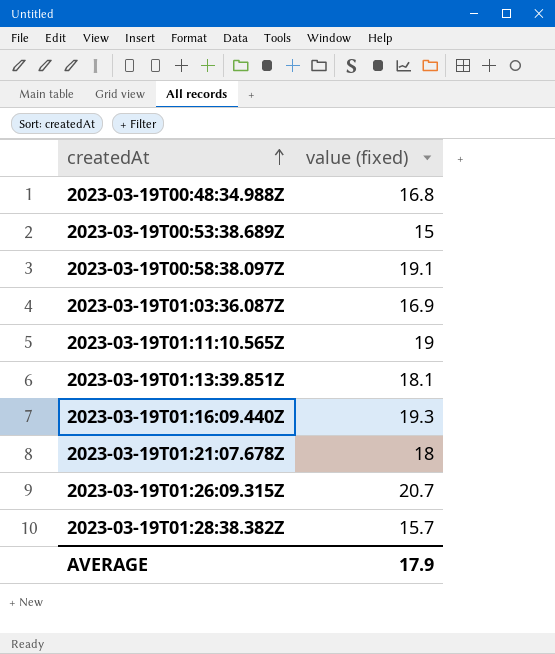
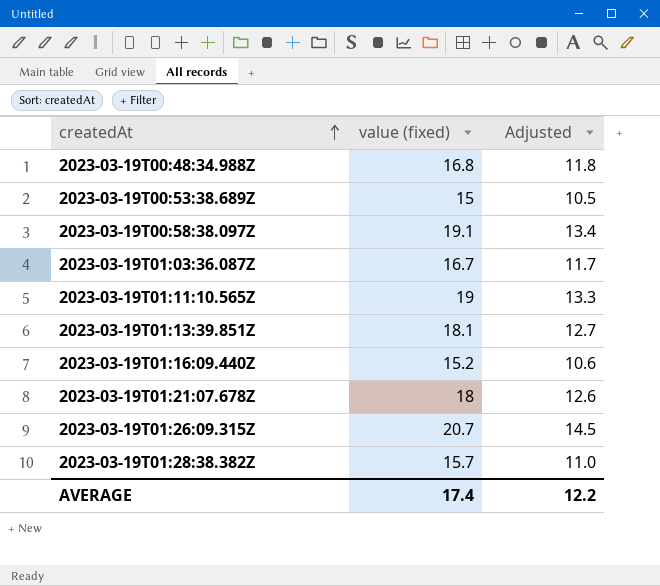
column Adjusted | formula: none -> [value (fixed)] * 0.7
2023-03-19T01:03:36.087Z | value (fixed): 16.9 -> 16.7
2023-03-19T01:16:09.440Z | value (fixed): 19.3 -> 15.2
AVERAGE | value (fixed): 17.9 -> 17.4

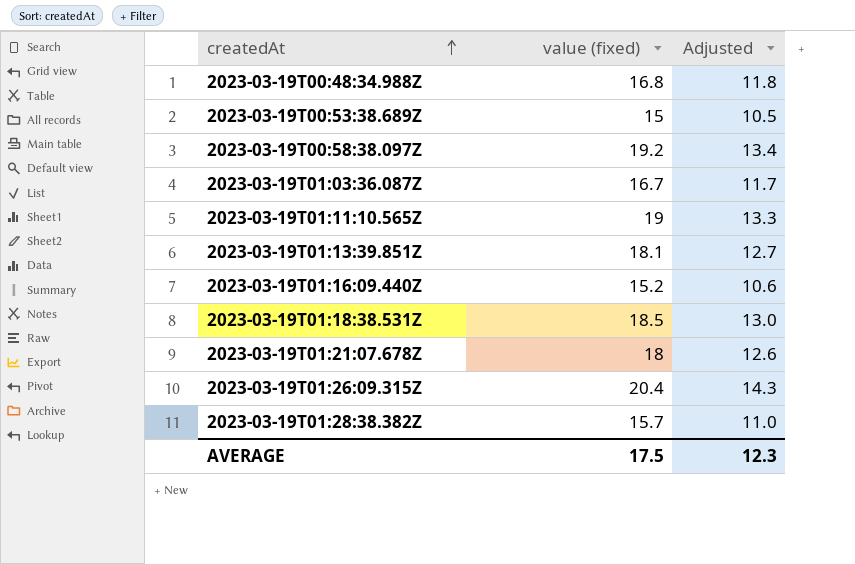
2023-03-19T00:58:38.097Z | value (fixed): 19.1 -> 19.2
row 2023-03-19T01:18:38.531Z: none -> 18.5 | 13.0
2023-03-19T01:26:09.315Z | value (fixed): 20.7 -> 20.4
2023-03-19T01:26:09.315Z | Adjusted: 14.5 -> 14.3
AVERAGE | value (fixed): 17.4 -> 17.5
AVERAGE | Adjusted: 12.2 -> 12.3

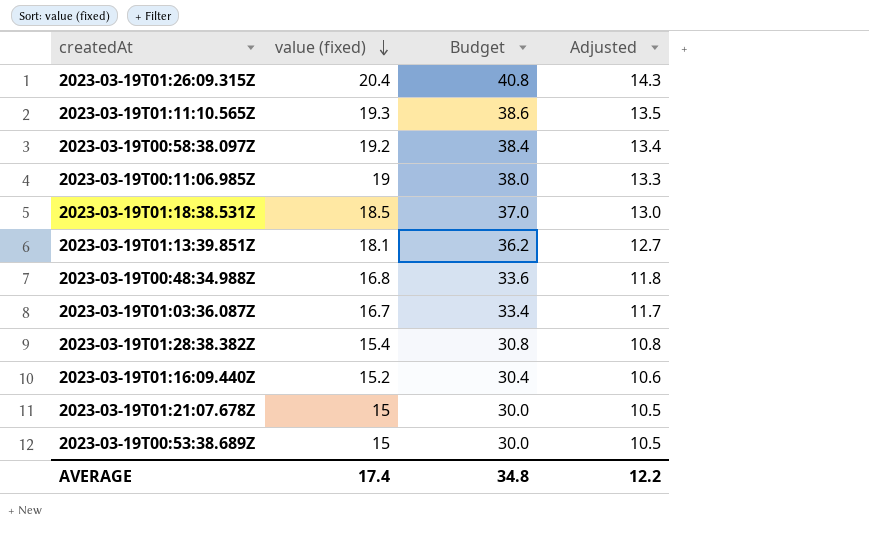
row order: createdAt ascending -> value (fixed) descending
column Budget | formula: none -> [value (fixed)] * 2
2023-03-19T01:11:10.565Z | value (fixed): 19 -> 19.3
2023-03-19T01:11:10.565Z | Adjusted: 13.3 -> 13.5
row 2023-03-19T00:11:06.985Z: none -> 19 | 38.0 | 13.3
2023-03-19T01:28:38.382Z | value (fixed): 15.7 -> 15.4
2023-03-19T01:28:38.382Z | Adjusted: 11.0 -> 10.8
2023-03-19T01:21:07.678Z | value (fixed): 18 -> 15
2023-03-19T01:21:07.678Z | Adjusted: 12.6 -> 10.5
AVERAGE | value (fixed): 17.5 -> 17.4
AVERAGE | Adjusted: 12.3 -> 12.2

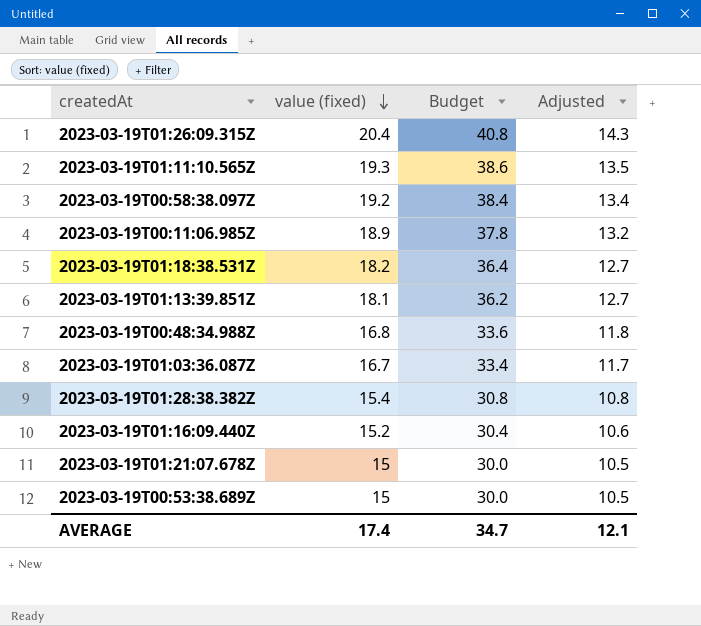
2023-03-19T00:11:06.985Z | value (fixed): 19 -> 18.9
2023-03-19T00:11:06.985Z | Budget: 38.0 -> 37.8
2023-03-19T00:11:06.985Z | Adjusted: 13.3 -> 13.2
2023-03-19T01:18:38.531Z | value (fixed): 18.5 -> 18.2
2023-03-19T01:18:38.531Z | Budget: 37.0 -> 36.4
2023-03-19T01:18:38.531Z | Adjusted: 13.0 -> 12.7
AVERAGE | Budget: 34.8 -> 34.7
AVERAGE | Adjusted: 12.2 -> 12.1

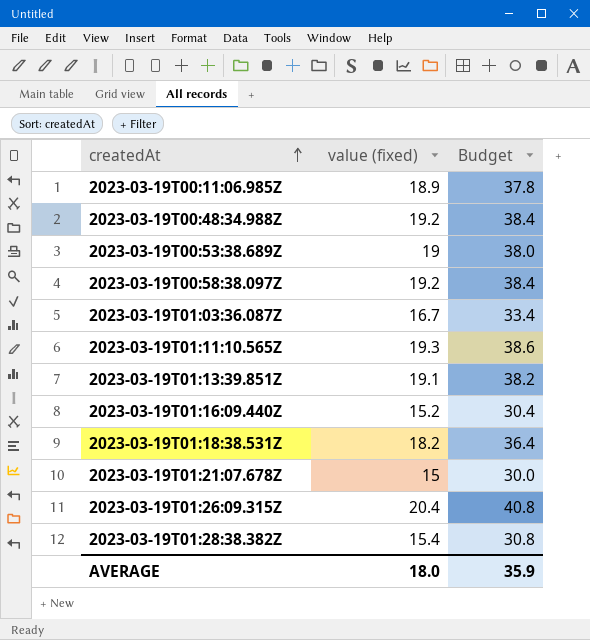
row order: value (fixed) descending -> createdAt ascending
column Adjusted | formula: [value (fixed)] * 0.7 -> none
2023-03-19T00:48:34.988Z | value (fixed): 16.8 -> 19.2
2023-03-19T00:48:34.988Z | Budget: 33.6 -> 38.4
2023-03-19T00:53:38.689Z | value (fixed): 15 -> 19
2023-03-19T00:53:38.689Z | Budget: 30.0 -> 38.0
2023-03-19T01:13:39.851Z | value (fixed): 18.1 -> 19.1
2023-03-19T01:13:39.851Z | Budget: 36.2 -> 38.2
AVERAGE | value (fixed): 17.4 -> 18.0
AVERAGE | Budget: 34.7 -> 35.9

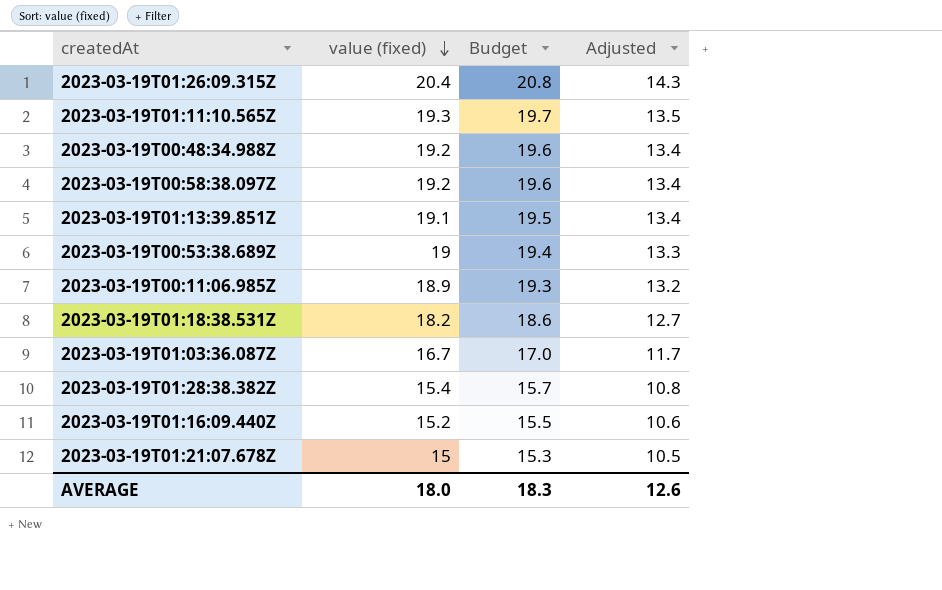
row order: createdAt ascending -> value (fixed) descending
column Budget | formula: [value (fixed)] * 2 -> [value (fixed)] * 1.02
column Adjusted | formula: none -> [value (fixed)] * 0.7
AVERAGE | Budget: 35.9 -> 18.3

